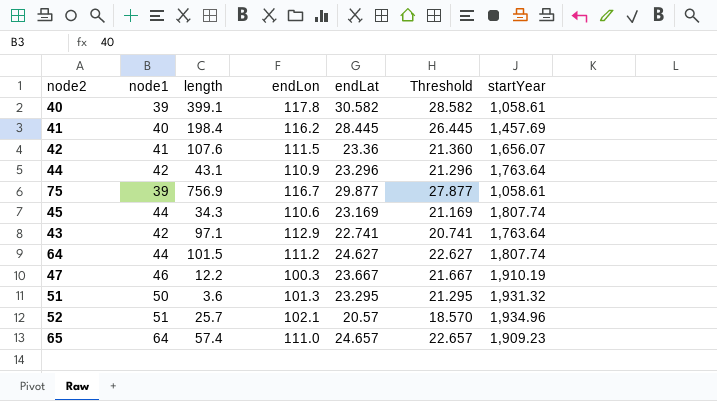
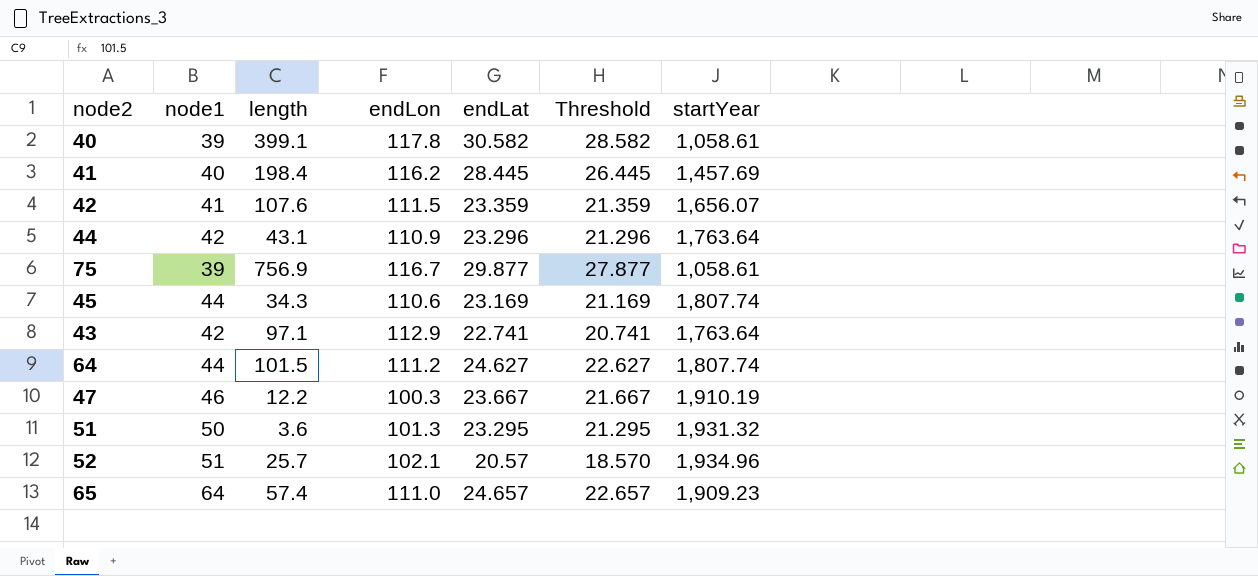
42 | endLat: 23.36 -> 23.359
42 | Threshold: 21.360 -> 21.359

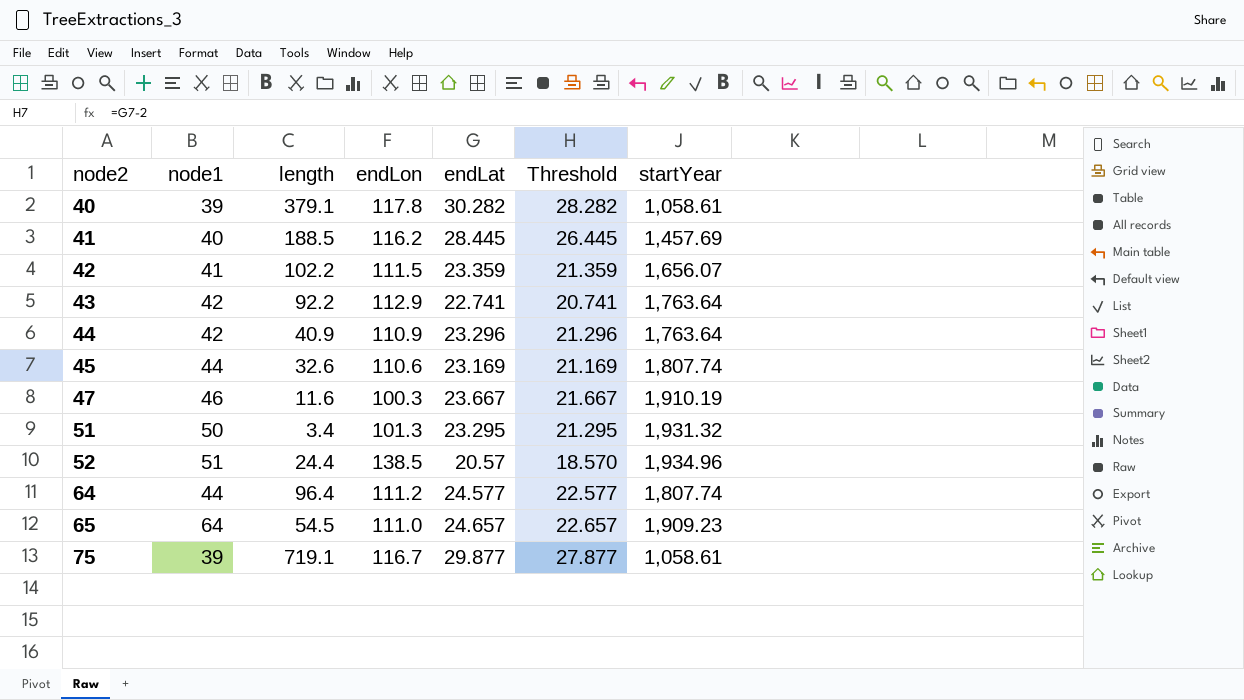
row order: none -> node2 ascending
40 | length: 399.1 -> 379.1
40 | endLat: 30.582 -> 30.282
40 | Threshold: 28.582 -> 28.282
41 | length: 198.4 -> 188.5
42 | length: 107.6 -> 102.2
43 | length: 97.1 -> 92.2
44 | length: 43.1 -> 40.9
45 | length: 34.3 -> 32.6
47 | length: 12.2 -> 11.6
51 | length: 3.6 -> 3.4
52 | length: 25.7 -> 24.4
52 | endLon: 102.1 -> 138.5
64 | length: 101.5 -> 96.4
64 | endLat: 24.627 -> 24.577
64 | Threshold: 22.627 -> 22.577
65 | length: 57.4 -> 54.5
75 | length: 756.9 -> 719.1

